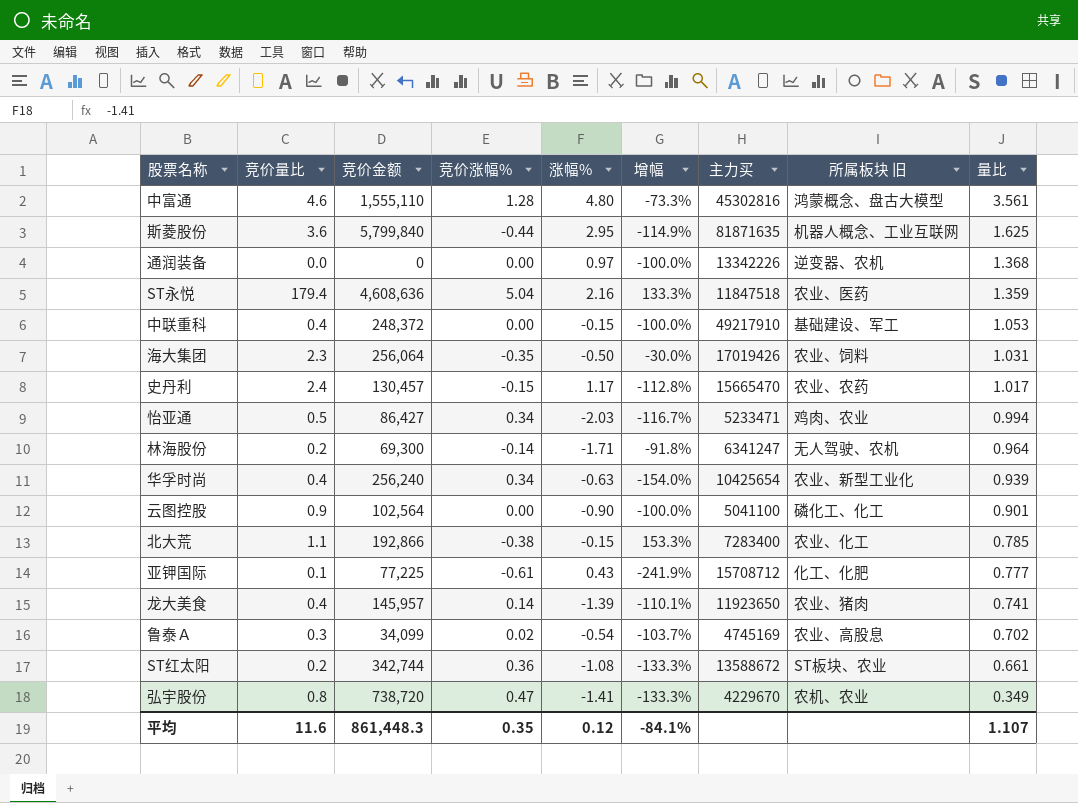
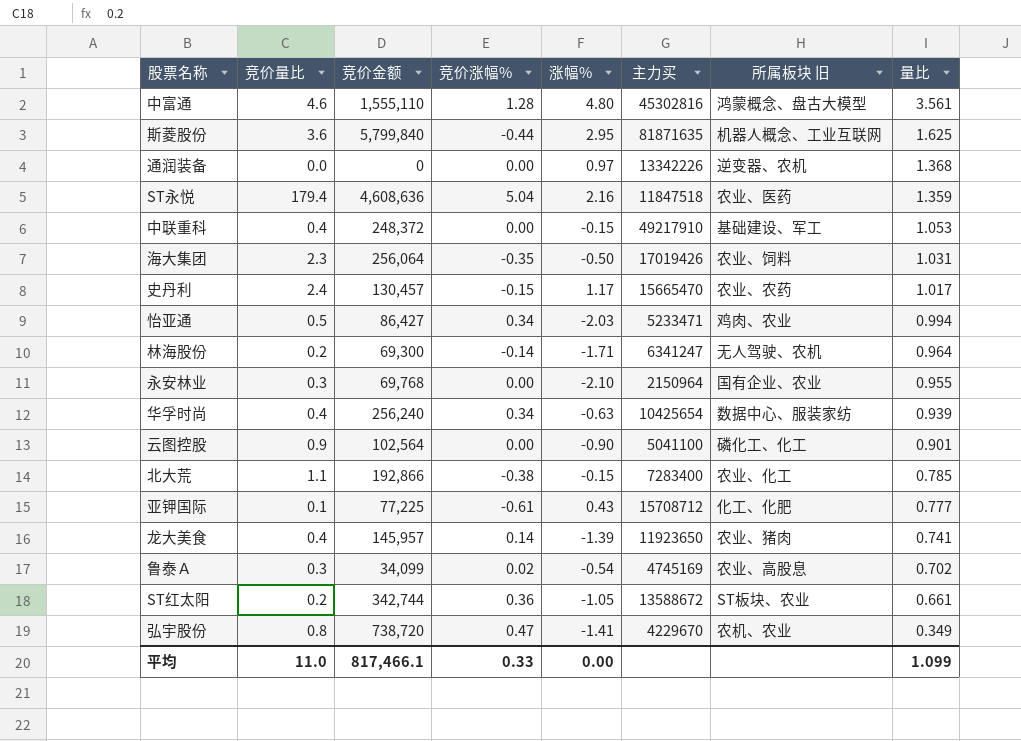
column 增幅 | formula: ([竞价涨幅%] - [涨幅%]) / [涨幅%] -> none
row 永安林业: none -> 0.3 | 69,768 | 0.00 | -2.10 | 2150964 | 国有企业、农业 | 0.955
华孚时尚 | 所属板块 旧: 农业、新型工业化 -> 数据中心、服装家纺
ST红太阳 | 涨幅%: -1.08 -> -1.05
平均 | 竞价量比: 11.6 -> 11.0
平均 | 竞价金额: 861,448.3 -> 817,466.1
平均 | 竞价涨幅%: 0.35 -> 0.33
平均 | 涨幅%: 0.12 -> 0.00
平均 | 量比: 1.107 -> 1.099

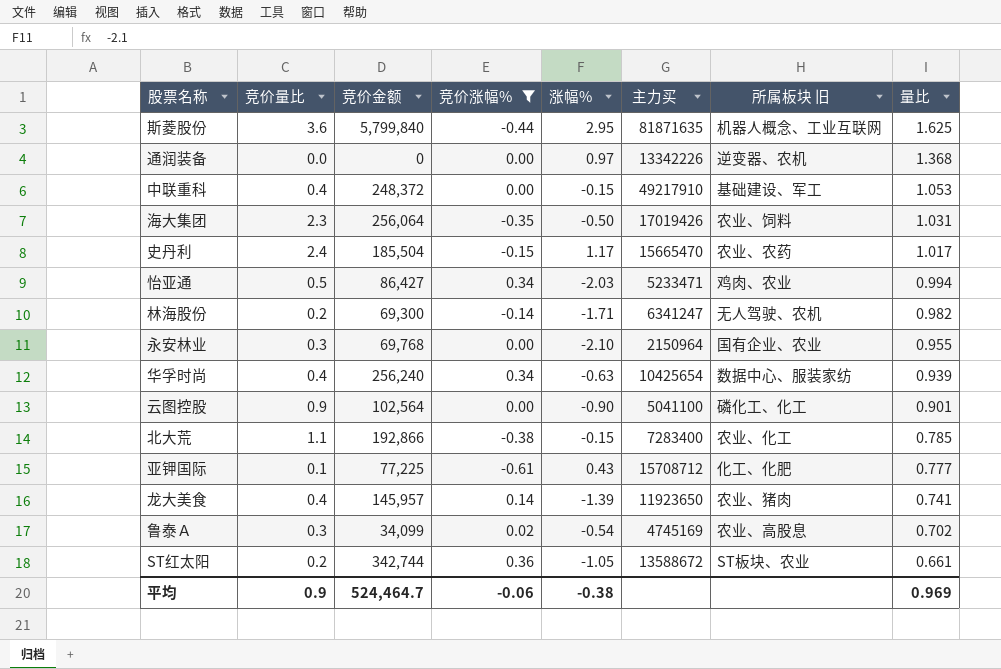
filter: none -> 竞价涨幅% <= 0.36
史丹利 | 竞价金额: 130,457 -> 185,504
林海股份 | 量比: 0.964 -> 0.982
平均 | 竞价量比: 11.0 -> 0.9
平均 | 竞价金额: 817,466.1 -> 524,464.7
平均 | 竞价涨幅%: 0.33 -> -0.06
平均 | 涨幅%: 0.00 -> -0.38
平均 | 量比: 1.099 -> 0.969

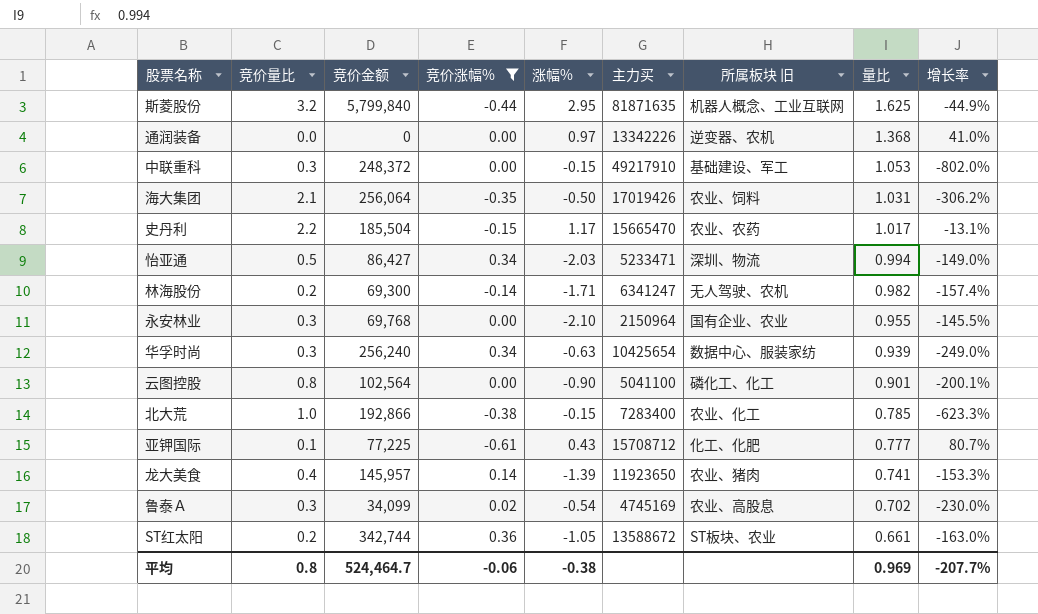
column 增长率 | formula: none -> ([量比] - [涨幅%]) / [涨幅%]
斯菱股份 | 竞价量比: 3.6 -> 3.2
中联重科 | 竞价量比: 0.4 -> 0.3
海大集团 | 竞价量比: 2.3 -> 2.1
史丹利 | 竞价量比: 2.4 -> 2.2
怡亚通 | 所属板块 旧: 鸡肉、农业 -> 深圳、物流
华孚时尚 | 竞价量比: 0.4 -> 0.3
云图控股 | 竞价量比: 0.9 -> 0.8
北大荒 | 竞价量比: 1.1 -> 1.0
平均 | 竞价量比: 0.9 -> 0.8

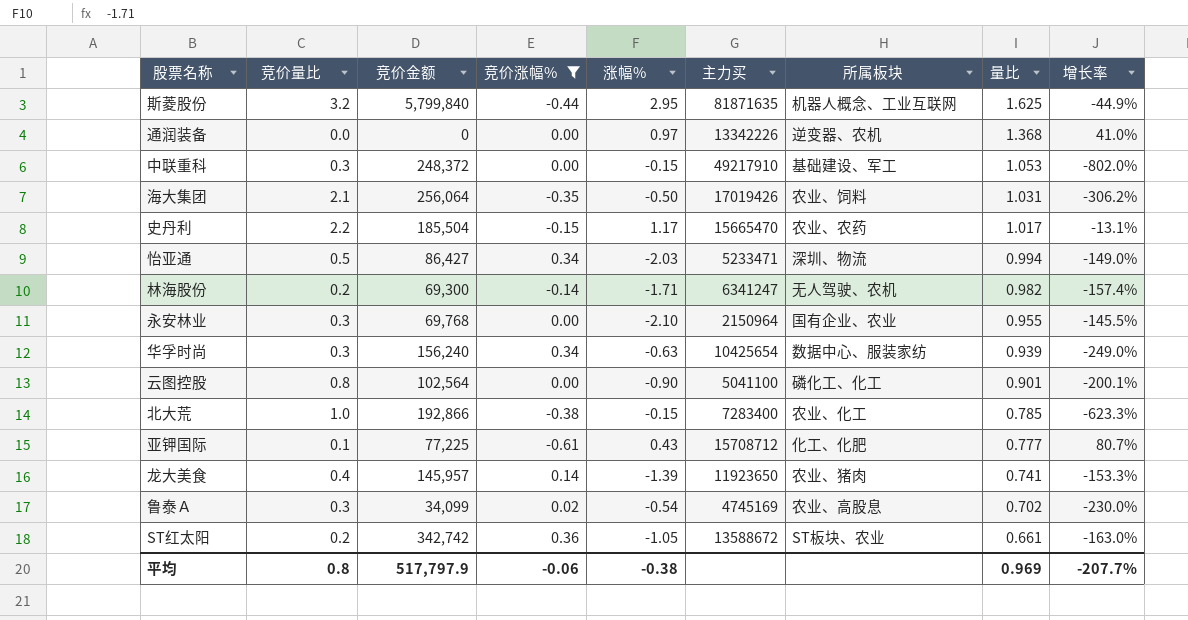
column name: 所属板块 旧 -> 所属板块
华孚时尚 | 竞价金额: 256,240 -> 156,240
ST红太阳 | 竞价金额: 342,744 -> 342,742
平均 | 竞价金额: 524,464.7 -> 517,797.9

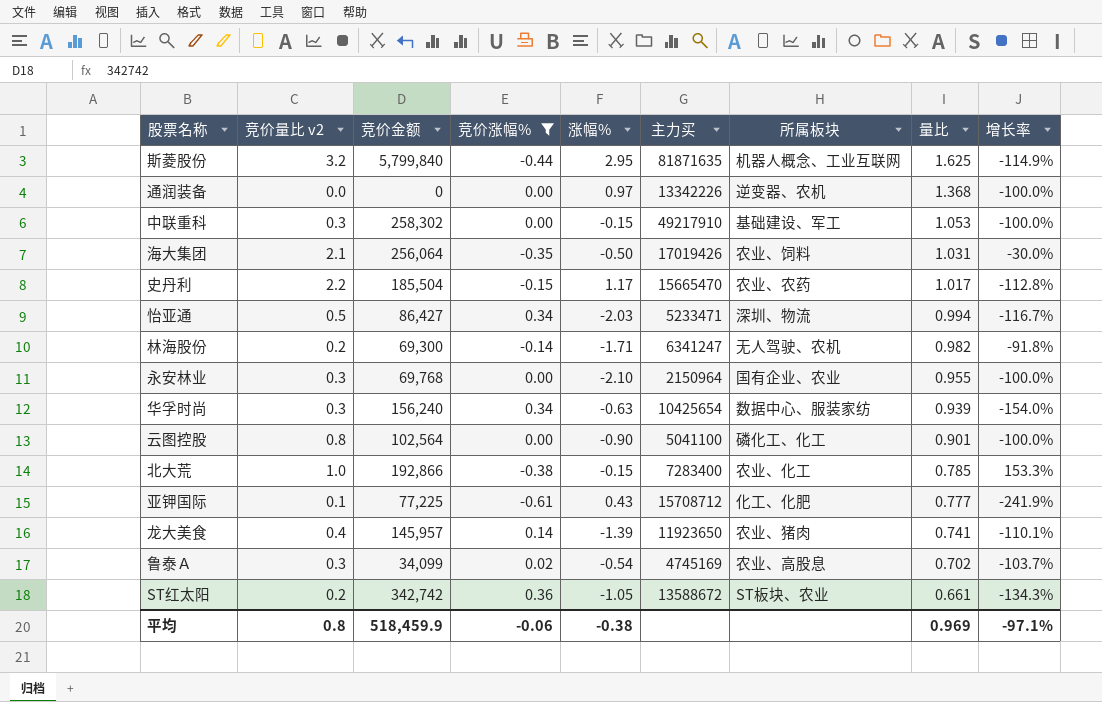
column name: 竞价量比 -> 竞价量比 v2
column 增长率 | formula: ([量比] - [涨幅%]) / [涨幅%] -> ([竞价涨幅%] - [涨幅%]) / [涨幅%]
中联重科 | 竞价金额: 248,372 -> 258,302
平均 | 竞价金额: 517,797.9 -> 518,459.9
平均 | 增长率: -207.7% -> -97.1%

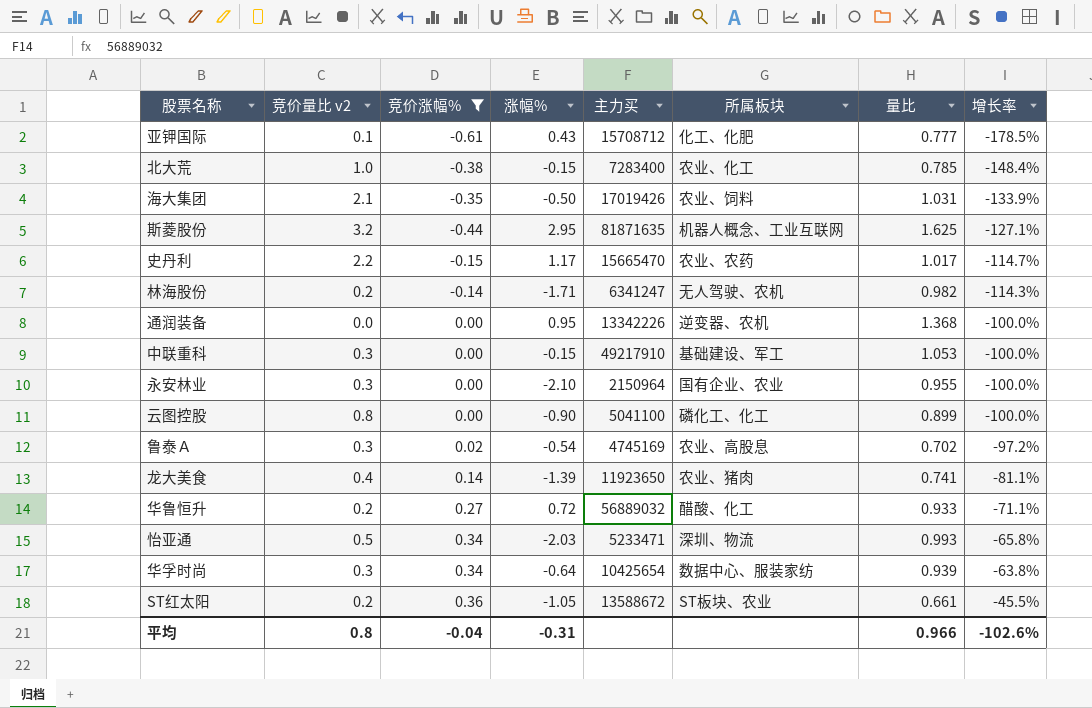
row order: 量比 descending -> 增长率 ascending
column 竞价金额 | position: 3 -> none
column 增长率 | formula: ([竞价涨幅%] - [涨幅%]) / [涨幅%] -> ([竞价涨幅%] - [量比]) / [量比]
通润装备 | 涨幅%: 0.97 -> 0.95
云图控股 | 量比: 0.901 -> 0.899
row 华鲁恒升: none -> 0.2 | 0.27 | 0.72 | 56889032 | 醋酸、化工 | 0.933 | -71.1%
怡亚通 | 量比: 0.994 -> 0.993
华孚时尚 | 涨幅%: -0.63 -> -0.64
平均 | 竞价涨幅%: -0.06 -> -0.04
平均 | 涨幅%: -0.38 -> -0.31
平均 | 量比: 0.969 -> 0.966
平均 | 增长率: -97.1% -> -102.6%

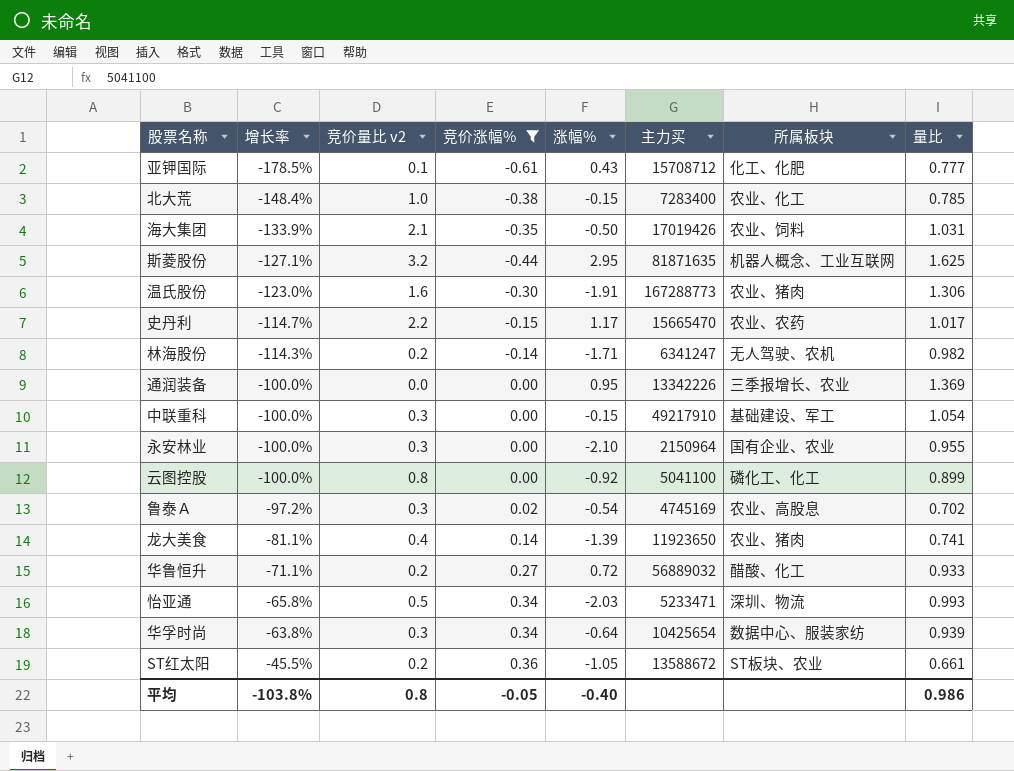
column 增长率 | position: 8 -> 2
row 温氏股份: none -> -123.0% | 1.6 | -0.30 | -1.91 | 167288773 | 农业、猪肉 | 1.306
通润装备 | 所属板块: 逆变器、农机 -> 三季报增长、农业
通润装备 | 量比: 1.368 -> 1.369
中联重科 | 量比: 1.053 -> 1.054
云图控股 | 涨幅%: -0.90 -> -0.92
平均 | 增长率: -102.6% -> -103.8%
平均 | 竞价涨幅%: -0.04 -> -0.05
平均 | 涨幅%: -0.31 -> -0.40
平均 | 量比: 0.966 -> 0.986

